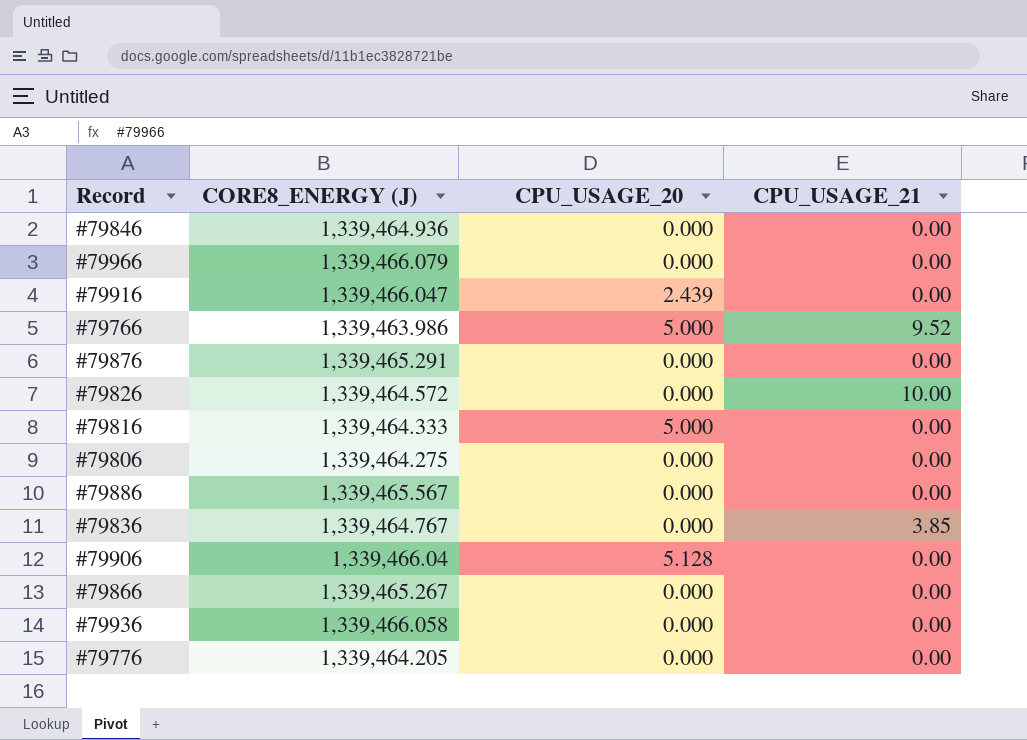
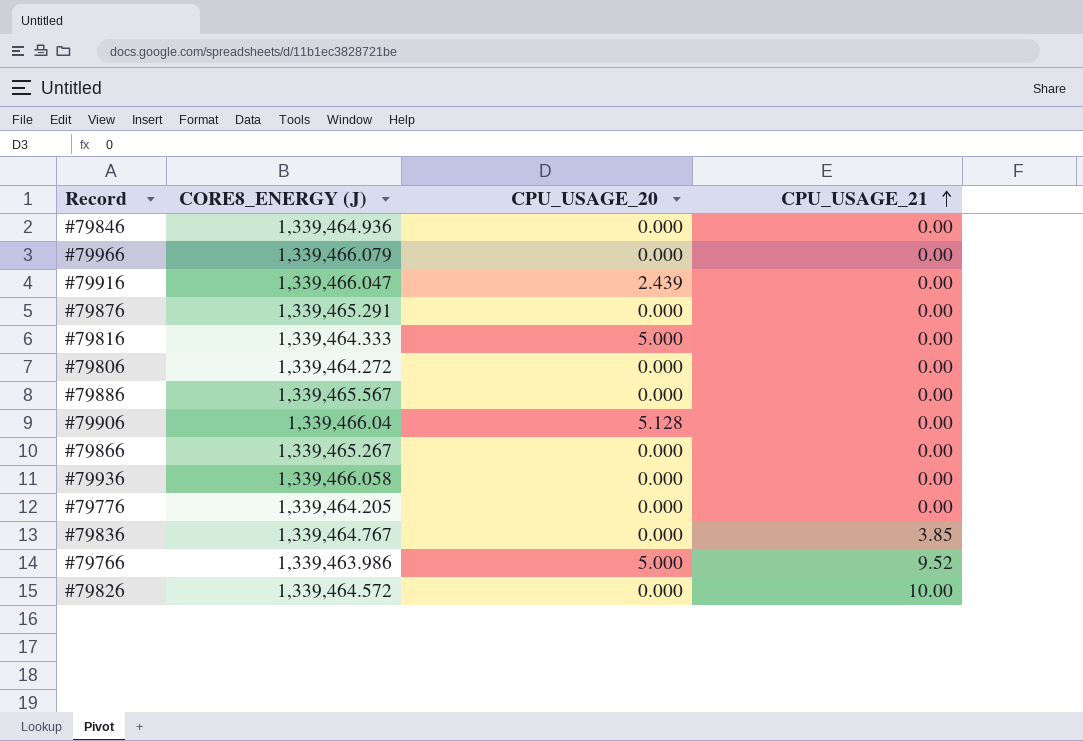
row order: none -> CPU_USAGE_21 ascending
#79806 | CORE8_ENERGY (J): 1,339,464.275 -> 1,339,464.272

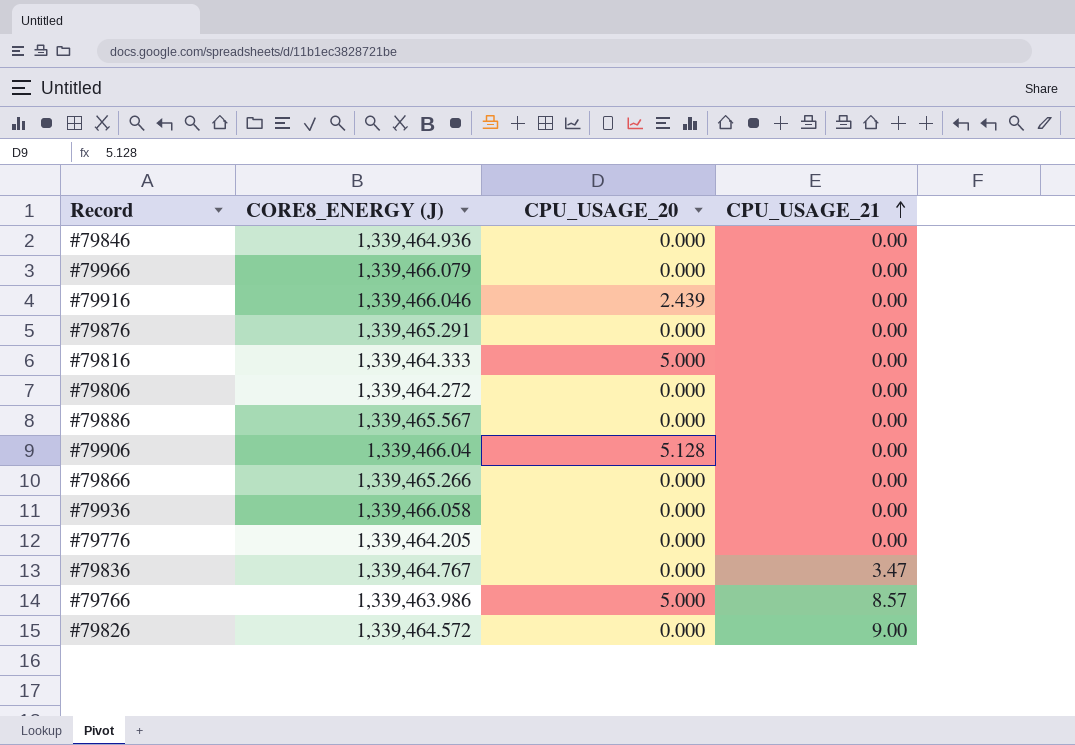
#79916 | CORE8_ENERGY (J): 1,339,466.047 -> 1,339,466.046
#79866 | CORE8_ENERGY (J): 1,339,465.267 -> 1,339,465.266
#79836 | CPU_USAGE_21: 3.85 -> 3.47
#79766 | CPU_USAGE_21: 9.52 -> 8.57
#79826 | CPU_USAGE_21: 10.00 -> 9.00

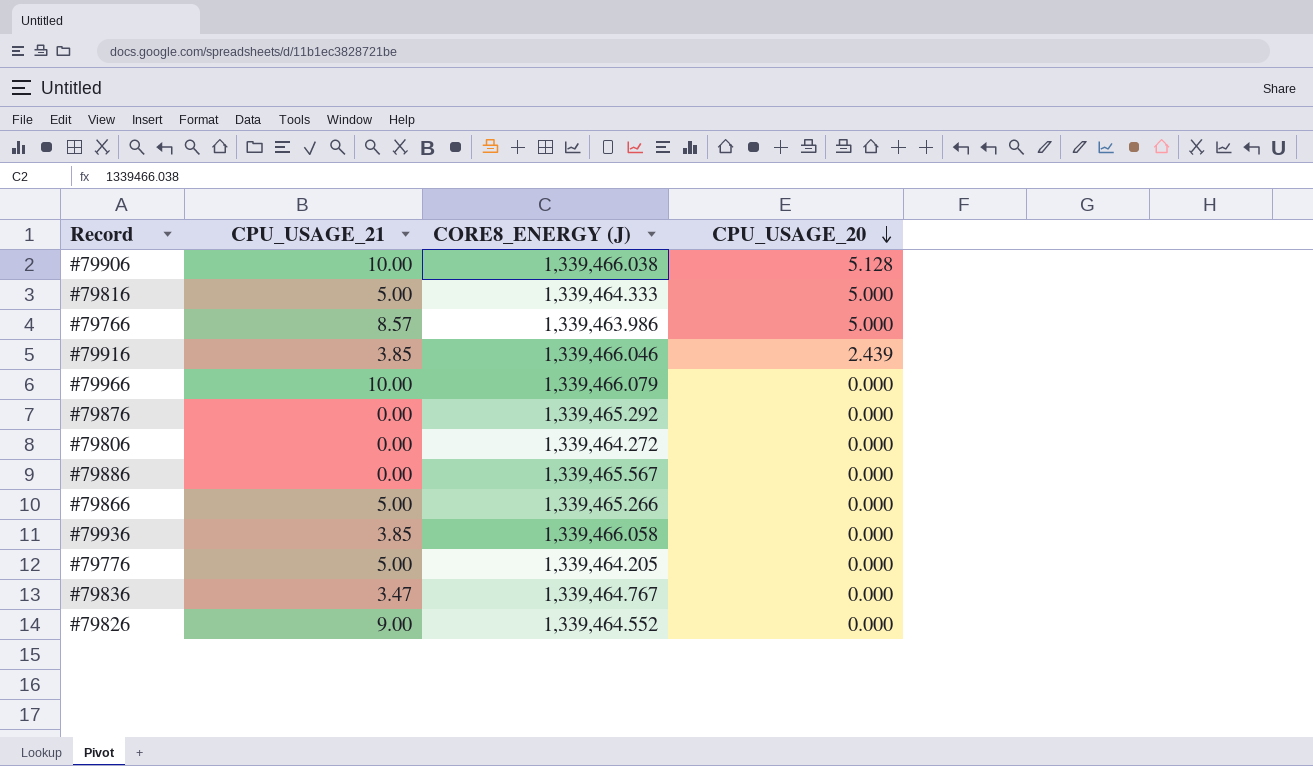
row order: CPU_USAGE_21 ascending -> CPU_USAGE_20 descending
column CPU_USAGE_21 | position: 4 -> 2
row #79846: 1,339,464.936 | 0.000 | 0.00 -> none
#79906 | CPU_USAGE_21: 0.00 -> 10.00
#79906 | CORE8_ENERGY (J): 1,339,466.04 -> 1,339,466.038
#79816 | CPU_USAGE_21: 0.00 -> 5.00
#79916 | CPU_USAGE_21: 0.00 -> 3.85
#79966 | CPU_USAGE_21: 0.00 -> 10.00
#79876 | CORE8_ENERGY (J): 1,339,465.291 -> 1,339,465.292
#79866 | CPU_USAGE_21: 0.00 -> 5.00
#79936 | CPU_USAGE_21: 0.00 -> 3.85
#79776 | CPU_USAGE_21: 0.00 -> 5.00
#79826 | CORE8_ENERGY (J): 1,339,464.572 -> 1,339,464.552

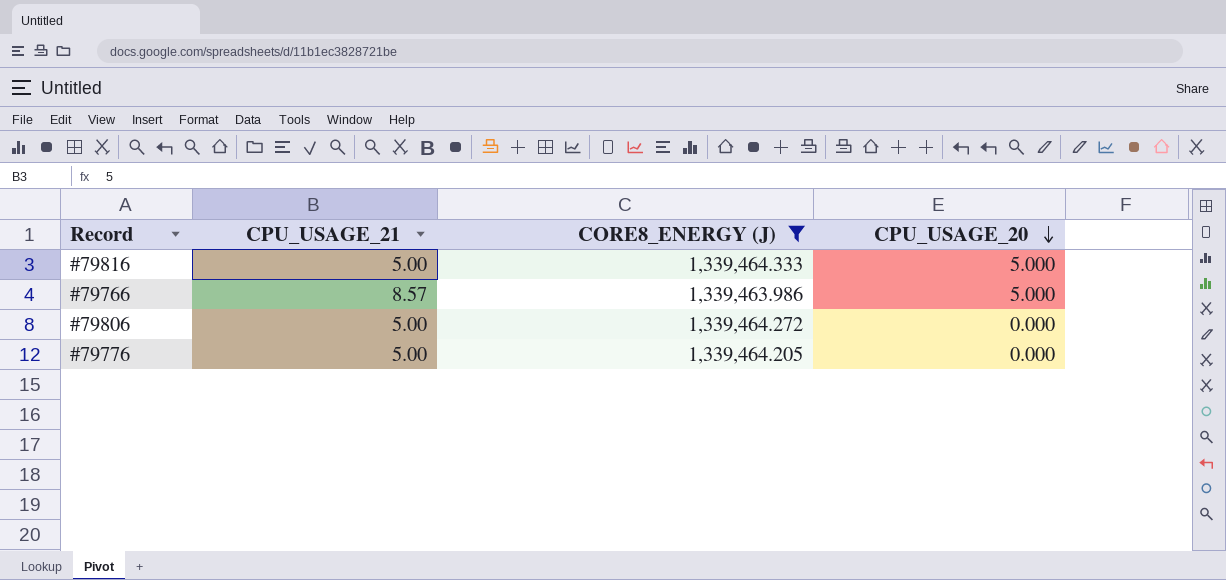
filter: none -> CORE8_ENERGY (J) <= 1,339,464.333
#79806 | CPU_USAGE_21: 0.00 -> 5.00

